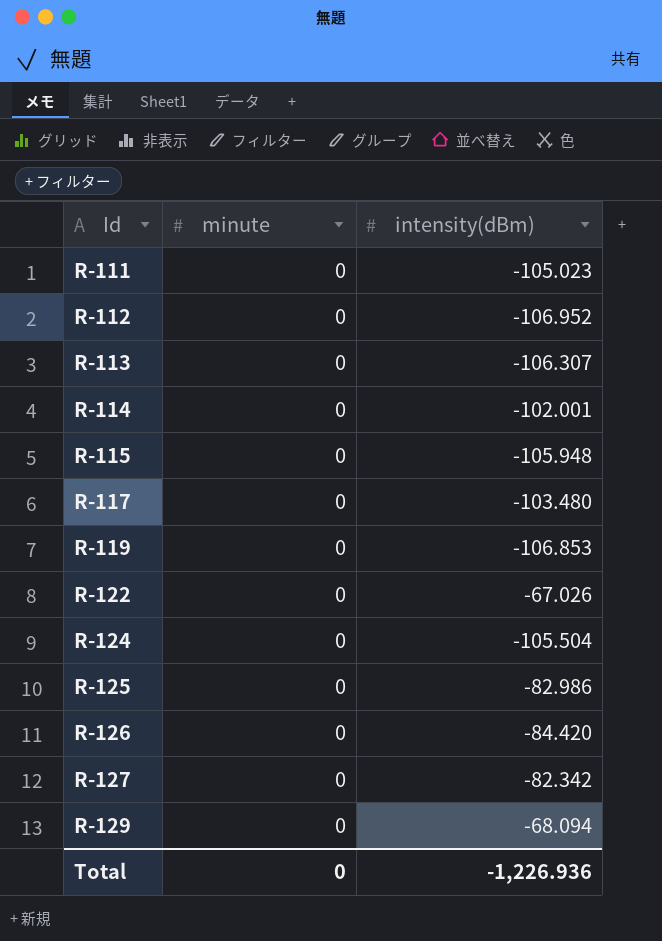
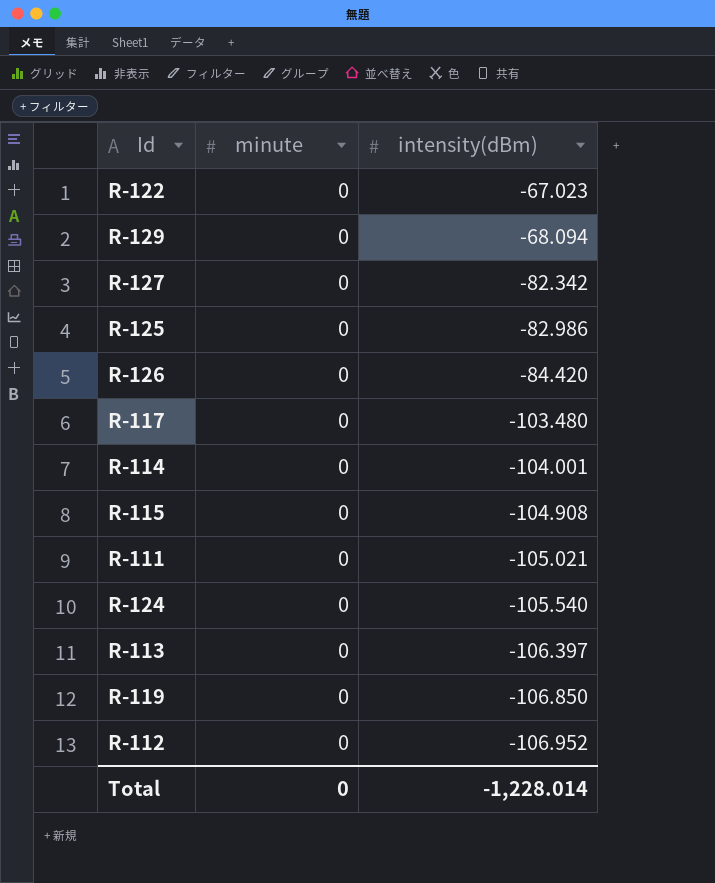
row order: Id ascending -> intensity(dBm) descending
R-122 | intensity(dBm): -67.026 -> -67.023
R-114 | intensity(dBm): -102.001 -> -104.001
R-115 | intensity(dBm): -105.948 -> -104.908
R-111 | intensity(dBm): -105.023 -> -105.021
R-124 | intensity(dBm): -105.504 -> -105.540
R-113 | intensity(dBm): -106.307 -> -106.397
R-119 | intensity(dBm): -106.853 -> -106.850
Total | intensity(dBm): -1,226.936 -> -1,228.014

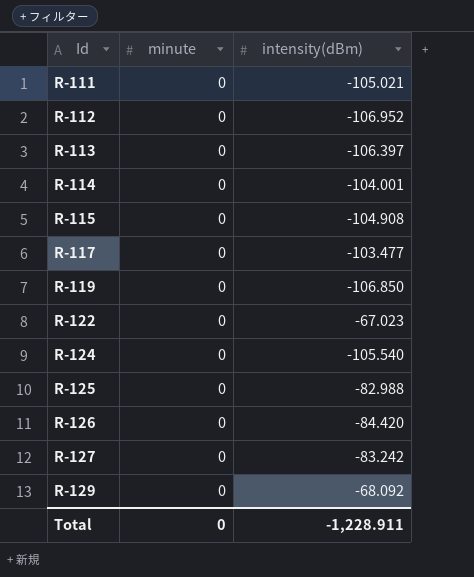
row order: intensity(dBm) descending -> Id ascending
R-117 | intensity(dBm): -103.480 -> -103.477
R-125 | intensity(dBm): -82.986 -> -82.988
R-127 | intensity(dBm): -82.342 -> -83.242
R-129 | intensity(dBm): -68.094 -> -68.092
Total | intensity(dBm): -1,228.014 -> -1,228.911

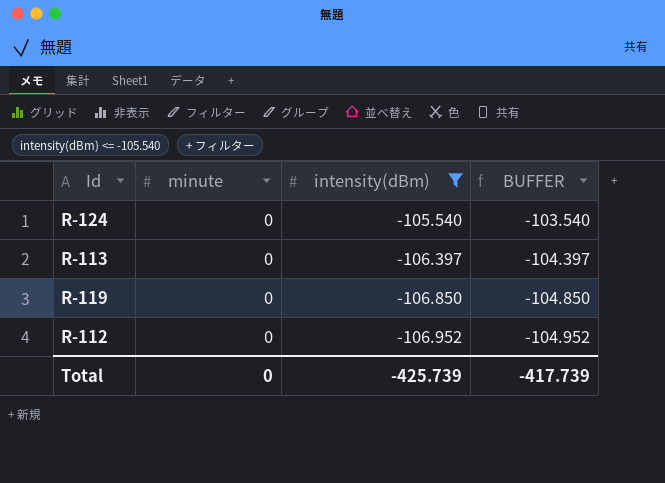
filter: none -> intensity(dBm) <= -105.540
row order: Id ascending -> intensity(dBm) descending
column BUFFER | formula: none -> [intensity(dBm)] + 2
Total | intensity(dBm): -1,228.911 -> -425.739

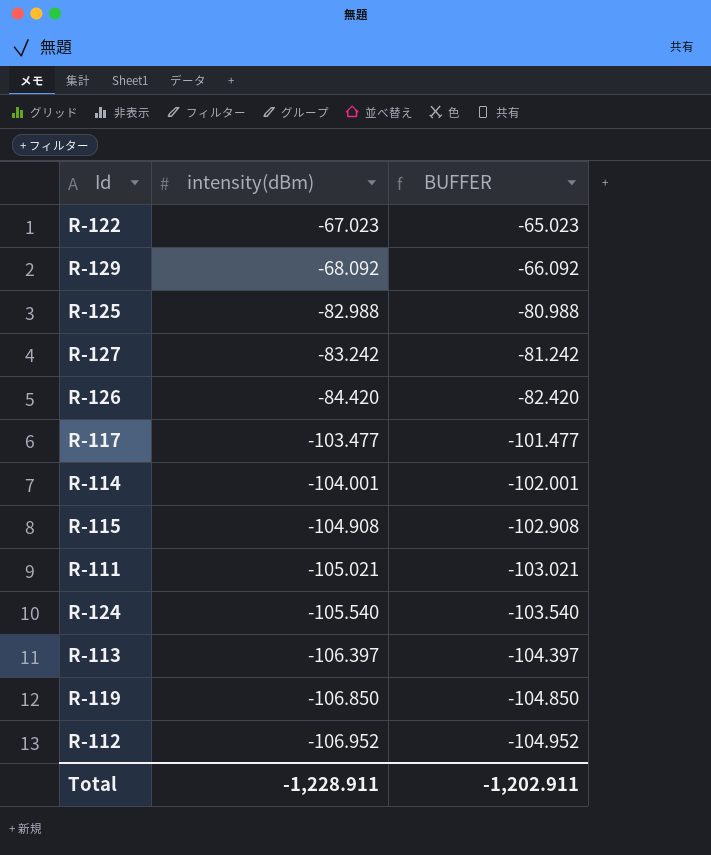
filter: intensity(dBm) <= -105.540 -> none
column minute | position: 2 -> none
Total | intensity(dBm): -425.739 -> -1,228.911
Total | BUFFER: -417.739 -> -1,202.911

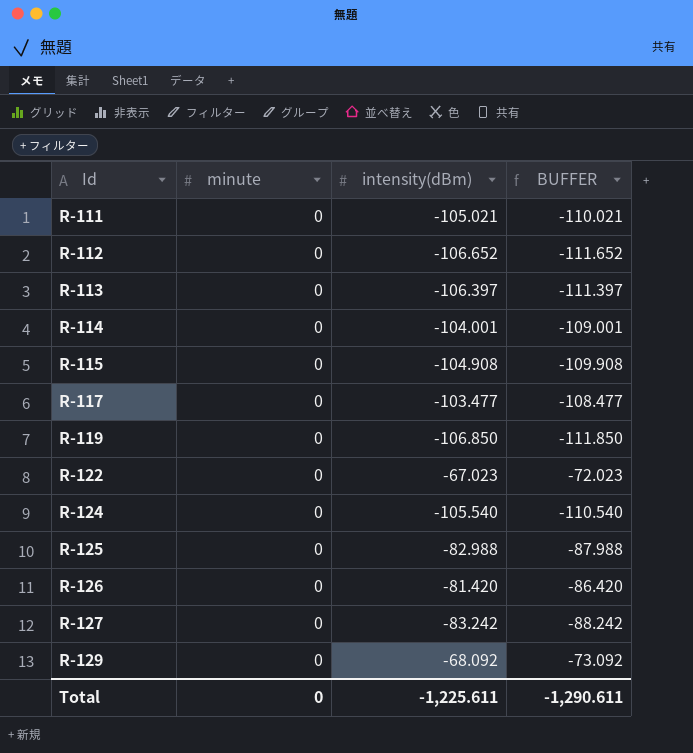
row order: intensity(dBm) descending -> Id ascending
column minute | position: none -> 2
column BUFFER | formula: [intensity(dBm)] + 2 -> [intensity(dBm)] - 5
R-112 | intensity(dBm): -106.952 -> -106.652
R-126 | intensity(dBm): -84.420 -> -81.420
Total | intensity(dBm): -1,228.911 -> -1,225.611
Total | BUFFER: -1,202.911 -> -1,290.611

